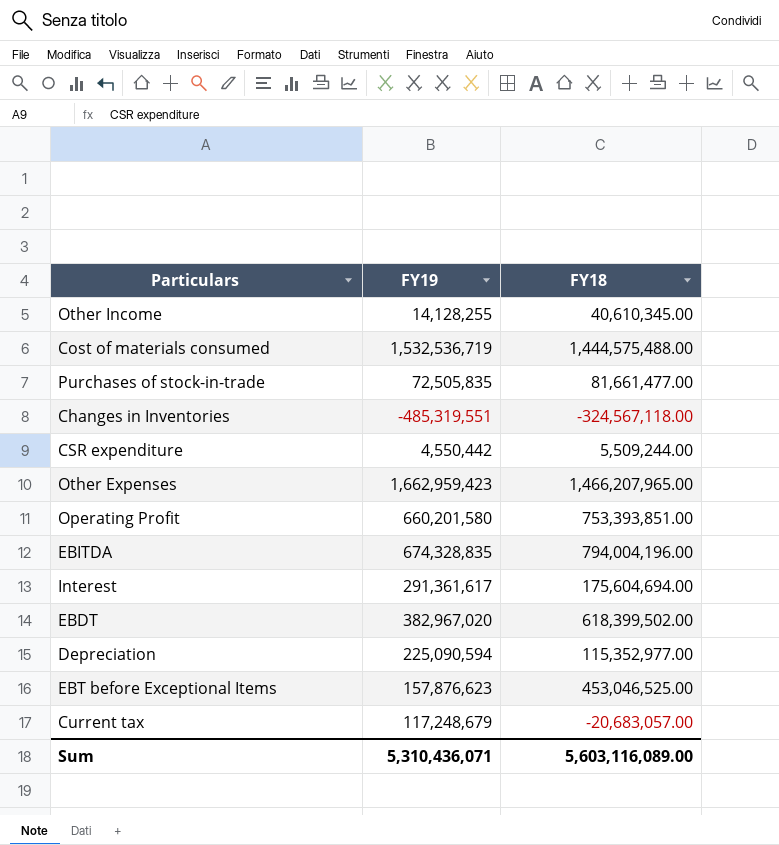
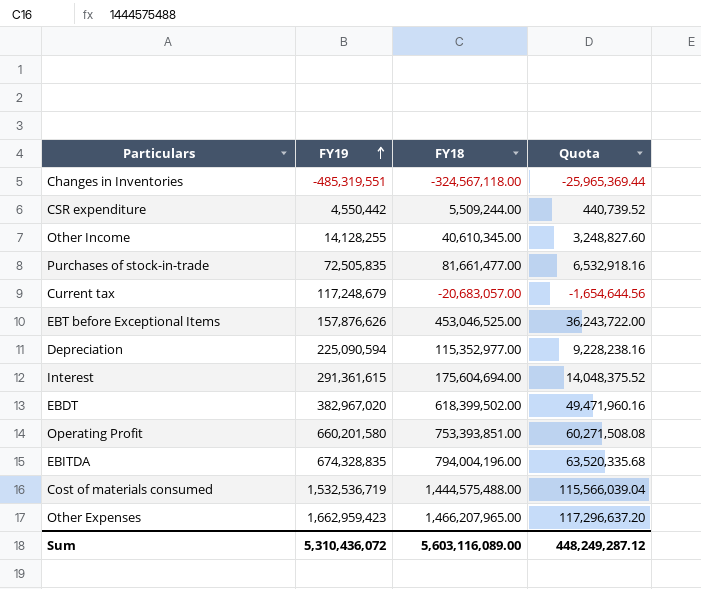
row order: none -> FY19 ascending
column Quota | formula: none -> [FY18] * 0.08
EBT before Exceptional Items | FY19: 157,876,623 -> 157,876,626
Interest | FY19: 291,361,617 -> 291,361,615
Sum | FY19: 5,310,436,071 -> 5,310,436,072

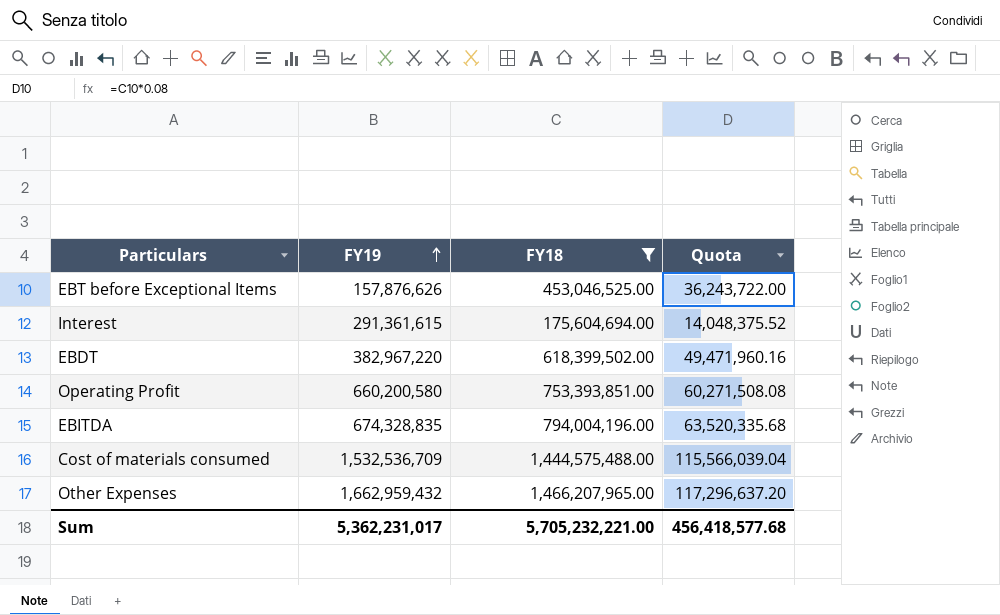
filter: none -> FY18 >= 175,604,694.00
EBDT | FY19: 382,967,020 -> 382,967,220
Operating Profit | FY19: 660,201,580 -> 660,200,580
Cost of materials consumed | FY19: 1,532,536,719 -> 1,532,536,709
Other Expenses | FY19: 1,662,959,423 -> 1,662,959,432
Sum | FY19: 5,310,436,072 -> 5,362,231,017
Sum | FY18: 5,603,116,089.00 -> 5,705,232,221.00
Sum | Quota: 448,249,287.12 -> 456,418,577.68

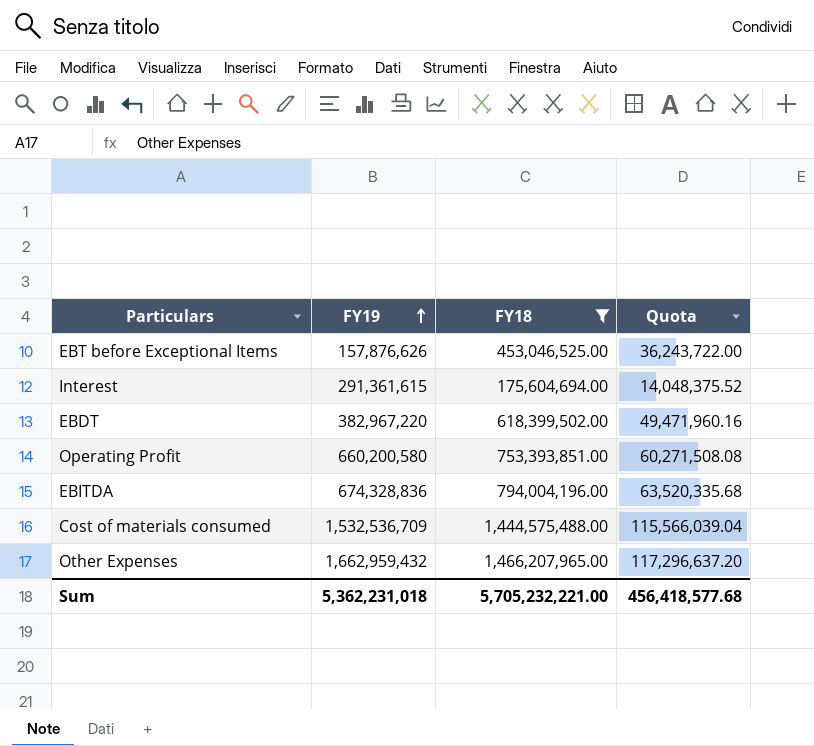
EBITDA | FY19: 674,328,835 -> 674,328,836
Sum | FY19: 5,362,231,017 -> 5,362,231,018

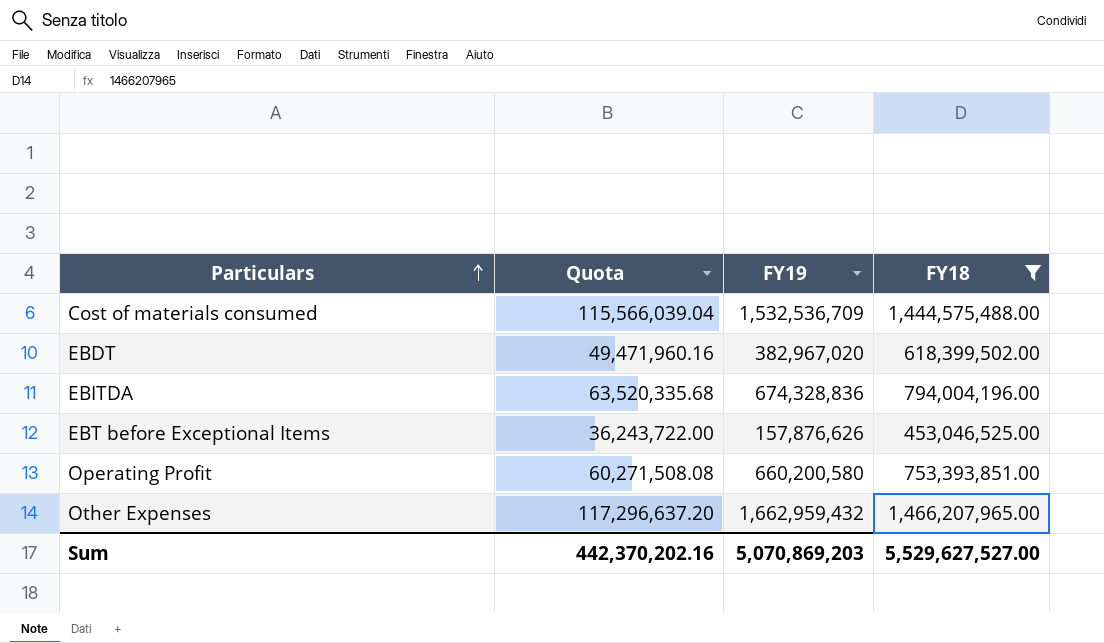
row order: FY19 ascending -> Particulars ascending
column Quota | position: 4 -> 2
row Interest: 291,361,615 | 175,604,694.00 | 14,048,375.52 -> none
EBDT | FY19: 382,967,220 -> 382,967,020
Sum | Quota: 456,418,577.68 -> 442,370,202.16
Sum | FY19: 5,362,231,018 -> 5,070,869,203
Sum | FY18: 5,705,232,221.00 -> 5,529,627,527.00

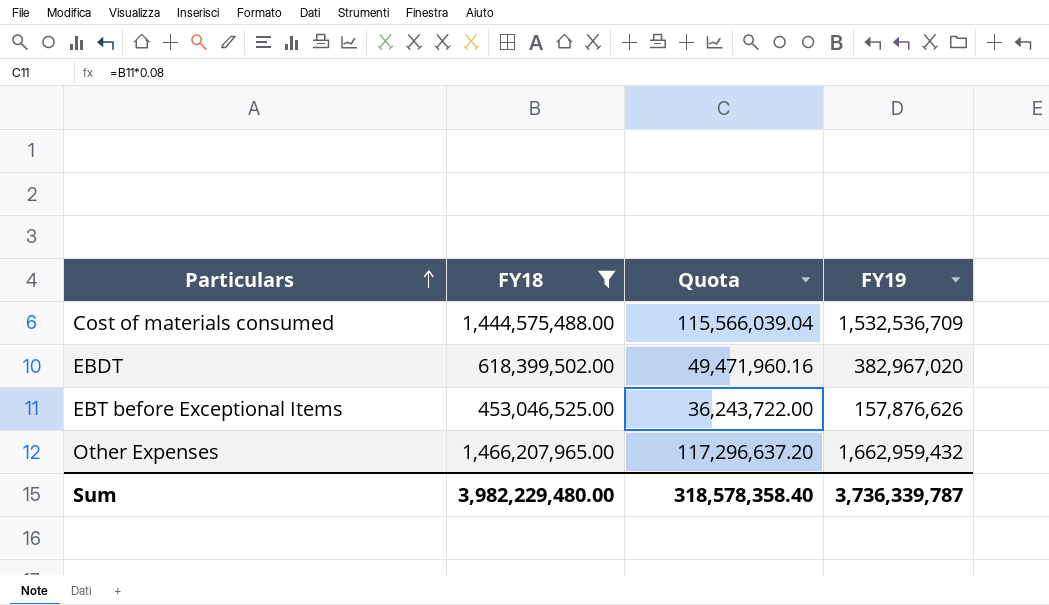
column FY18 | position: 4 -> 2
row EBITDA: 63,520,335.68 | 674,328,836 | 794,004,196.00 -> none
row Operating Profit: 60,271,508.08 | 660,200,580 | 753,393,851.00 -> none
Sum | FY18: 5,529,627,527.00 -> 3,982,229,480.00
Sum | Quota: 442,370,202.16 -> 318,578,358.40
Sum | FY19: 5,070,869,203 -> 3,736,339,787

